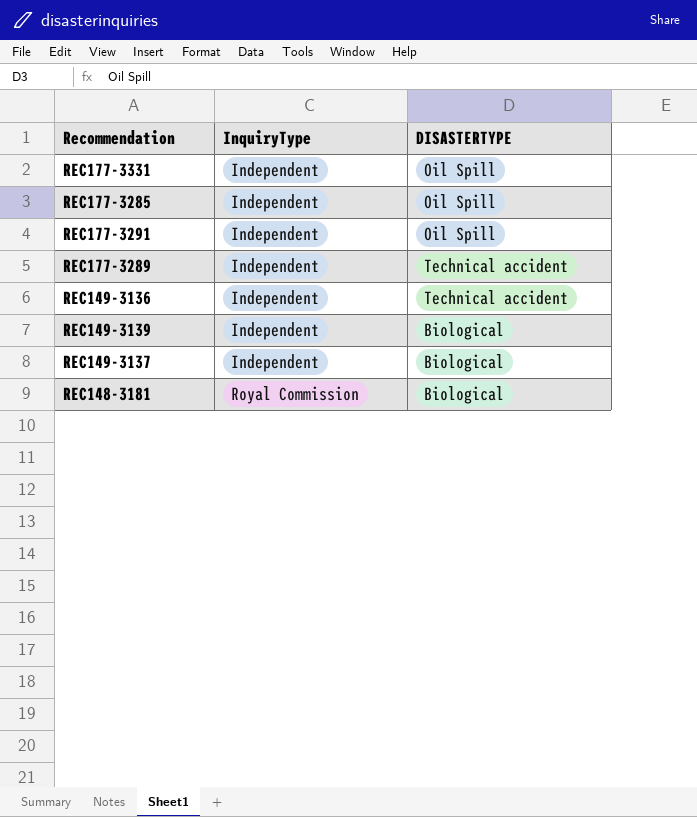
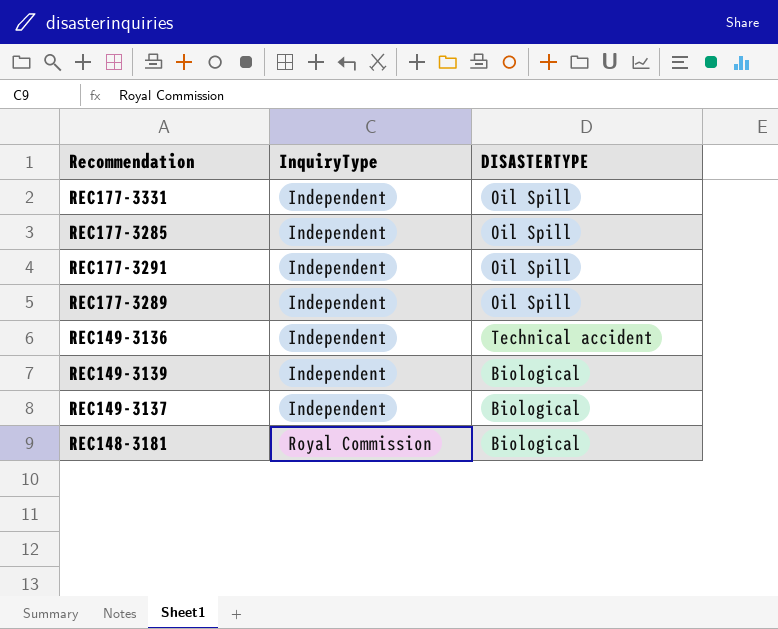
REC177-3289 | DISASTERTYPE: Technical accident -> Oil Spill

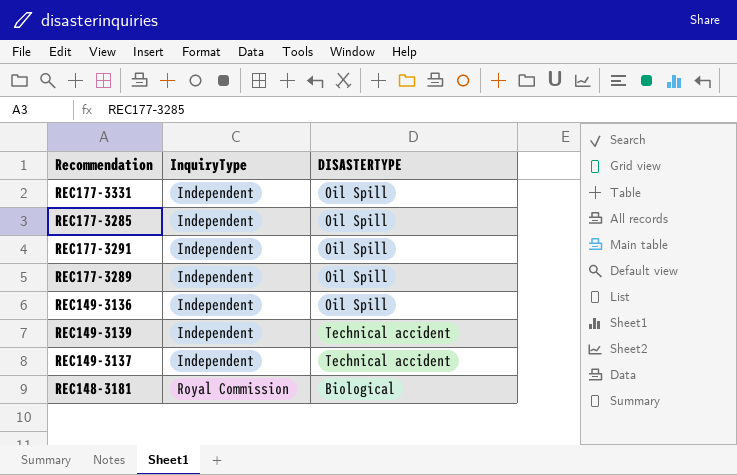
REC149-3136 | DISASTERTYPE: Technical accident -> Oil Spill
REC149-3139 | DISASTERTYPE: Biological -> Technical accident
REC149-3137 | DISASTERTYPE: Biological -> Technical accident

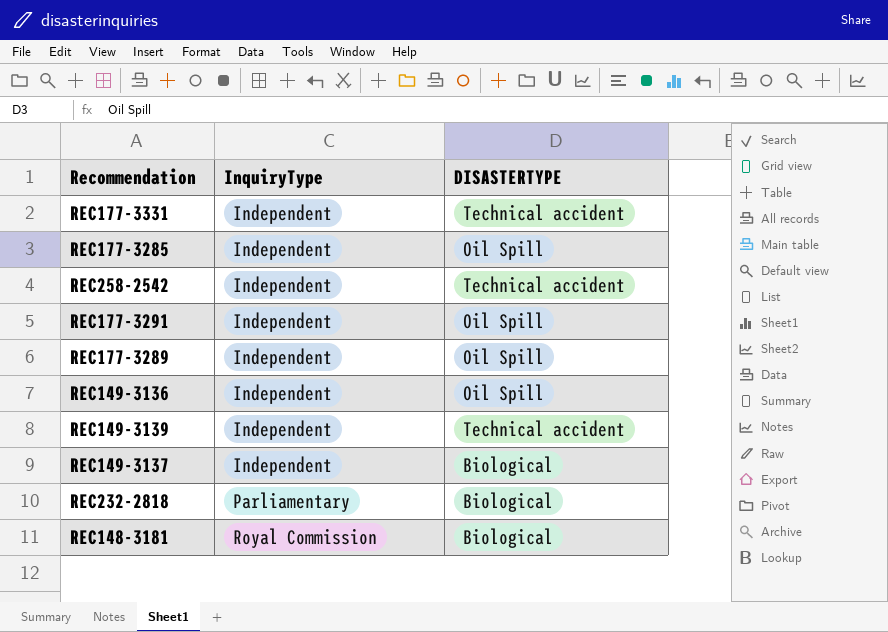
REC177-3331 | DISASTERTYPE: Oil Spill -> Technical accident
row REC258-2542: none -> Independent | Technical accident
REC149-3137 | DISASTERTYPE: Technical accident -> Biological
row REC232-2818: none -> Parliamentary | Biological

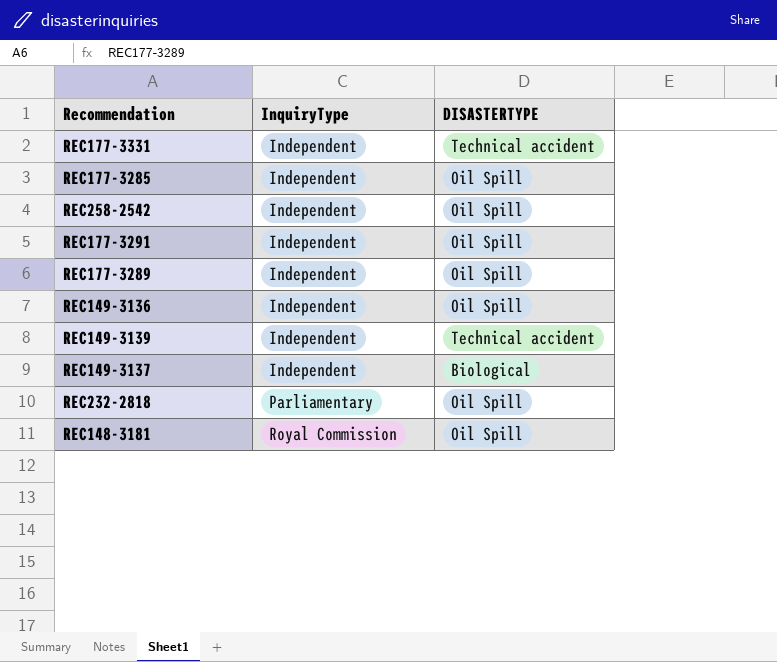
REC258-2542 | DISASTERTYPE: Technical accident -> Oil Spill
REC232-2818 | DISASTERTYPE: Biological -> Oil Spill
REC148-3181 | DISASTERTYPE: Biological -> Oil Spill

